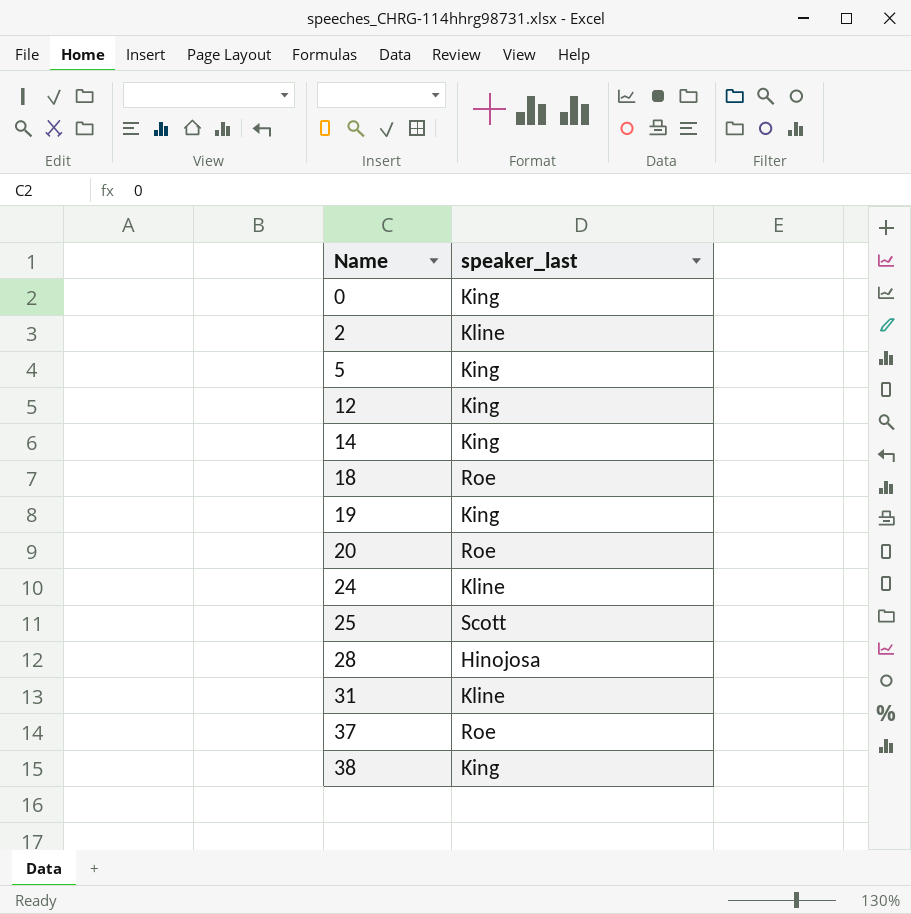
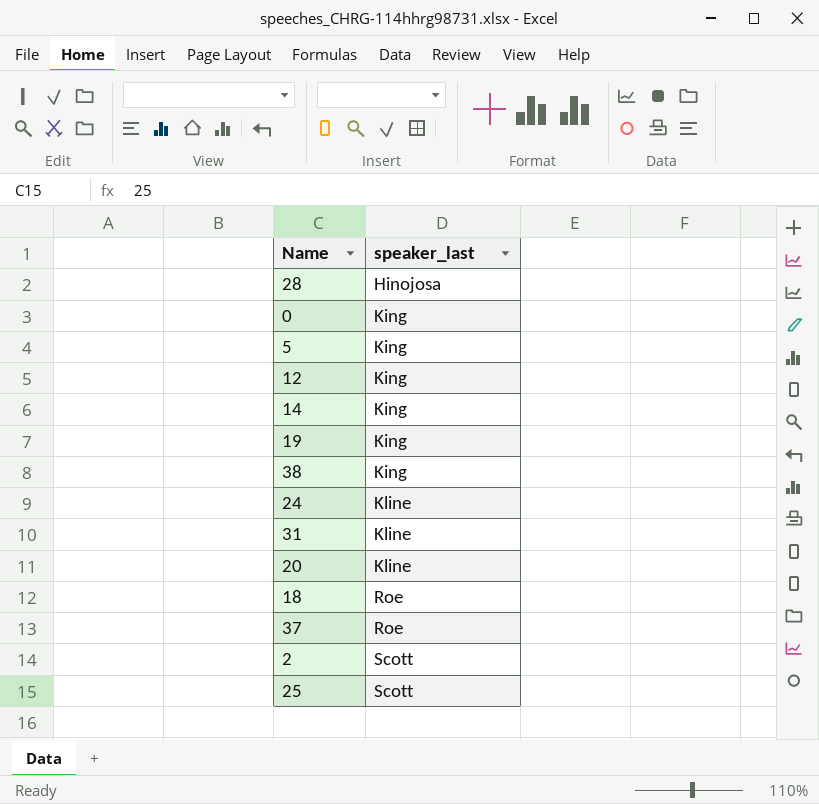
row order: Name ascending -> speaker_last ascending
20 | speaker_last: Roe -> Kline
2 | speaker_last: Kline -> Scott

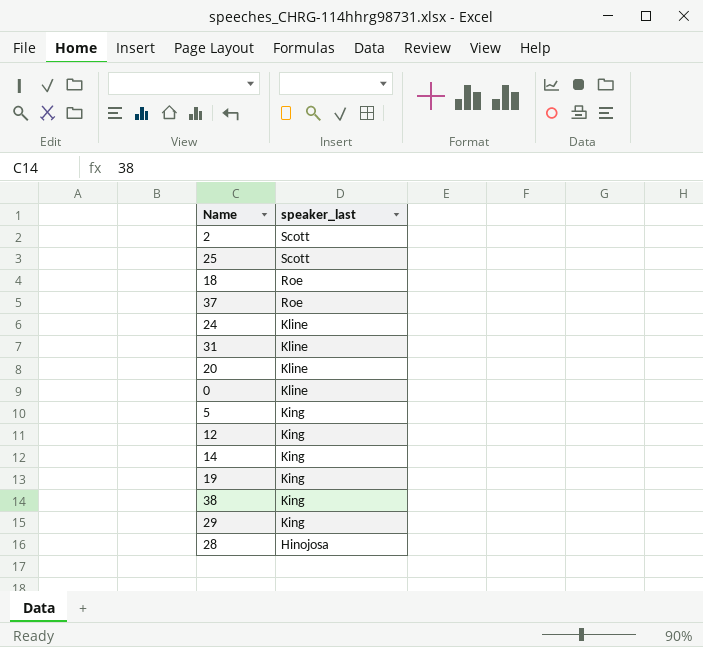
row order: speaker_last ascending -> speaker_last descending
0 | speaker_last: King -> Kline
row 29: none -> King

